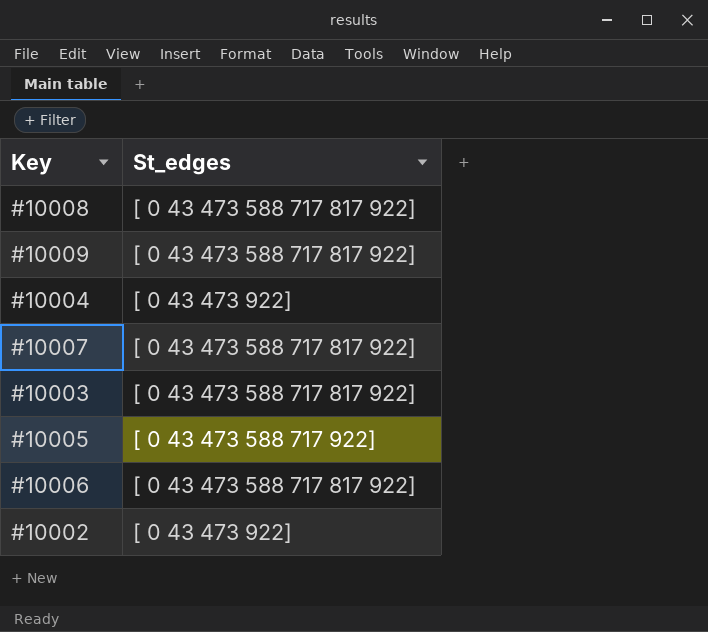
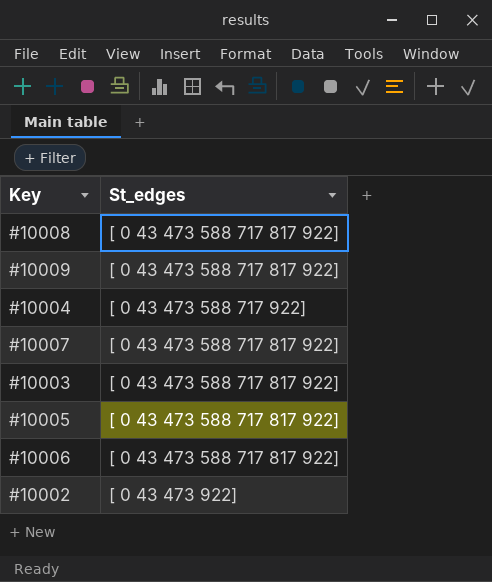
#10004 | St_edges: [ 0 43 473 922] -> [ 0 43 473 588 717 922]
#10005 | St_edges: [ 0 43 473 588 717 922] -> [ 0 43 473 588 717 817 922]

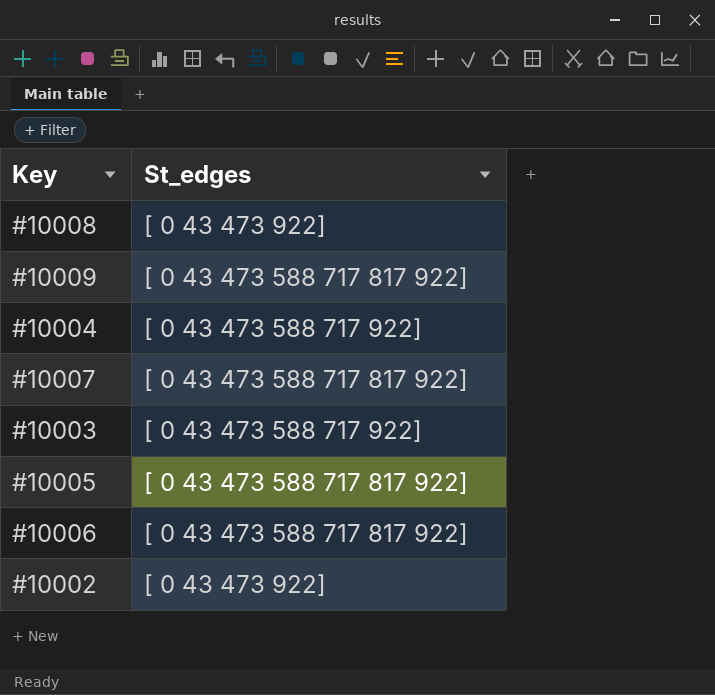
#10008 | St_edges: [ 0 43 473 588 717 817 922] -> [ 0 43 473 922]
#10003 | St_edges: [ 0 43 473 588 717 817 922] -> [ 0 43 473 588 717 922]

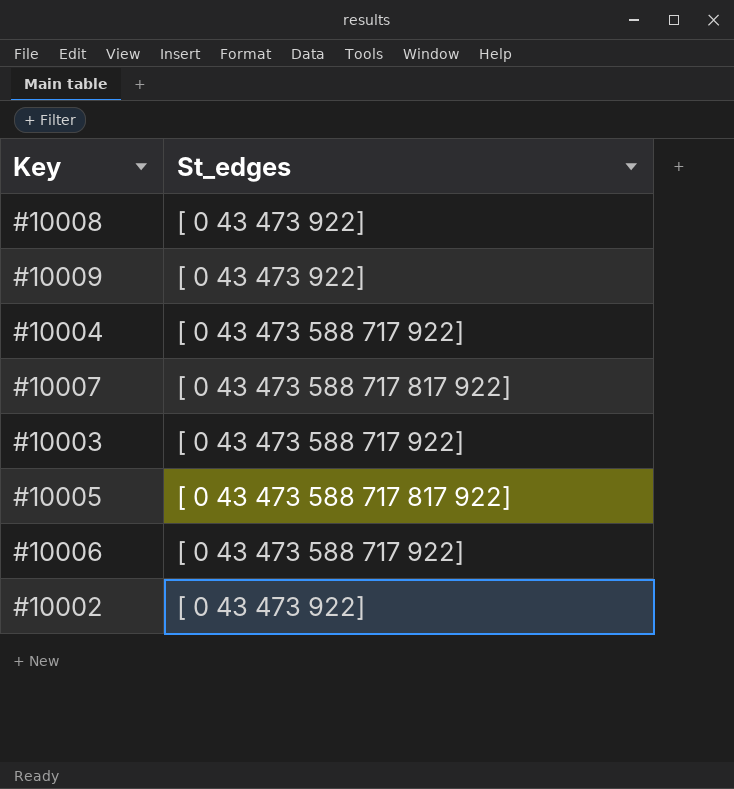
#10009 | St_edges: [ 0 43 473 588 717 817 922] -> [ 0 43 473 922]
#10006 | St_edges: [ 0 43 473 588 717 817 922] -> [ 0 43 473 588 717 922]

